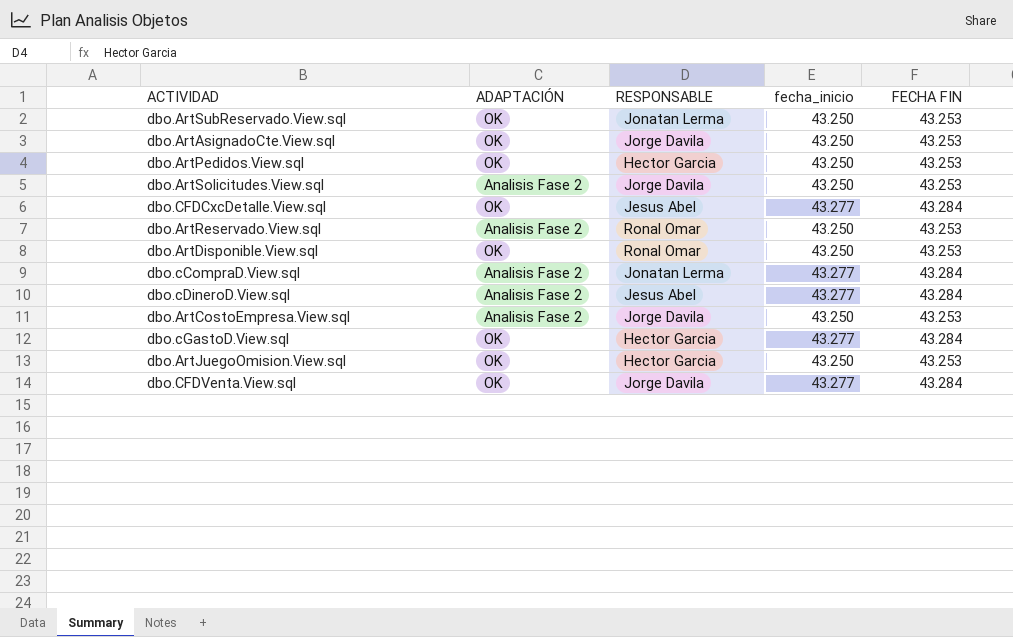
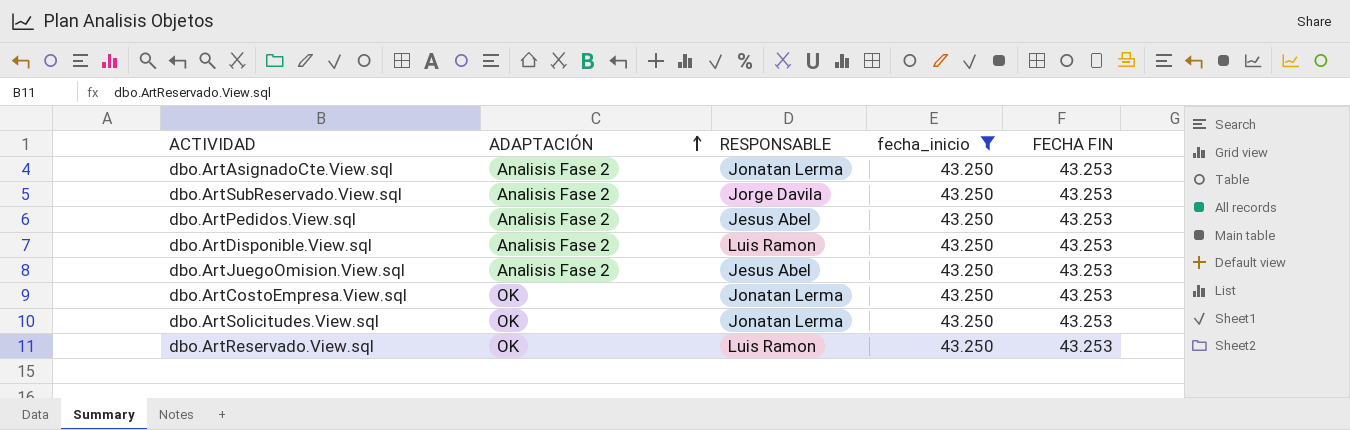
filter: none -> fecha_inicio = 43.250
row order: none -> ADAPTACIÓN ascending
dbo.ArtAsignadoCte.View.sql | ADAPTACIÓN: OK -> Analisis Fase 2
dbo.ArtAsignadoCte.View.sql | RESPONSABLE: Jorge Davila -> Jonatan Lerma
dbo.ArtSubReservado.View.sql | ADAPTACIÓN: OK -> Analisis Fase 2
dbo.ArtSubReservado.View.sql | RESPONSABLE: Jonatan Lerma -> Jorge Davila
dbo.ArtPedidos.View.sql | ADAPTACIÓN: OK -> Analisis Fase 2
dbo.ArtPedidos.View.sql | RESPONSABLE: Hector Garcia -> Jesus Abel
dbo.ArtDisponible.View.sql | ADAPTACIÓN: OK -> Analisis Fase 2
dbo.ArtDisponible.View.sql | RESPONSABLE: Ronal Omar -> Luis Ramon
dbo.ArtJuegoOmision.View.sql | ADAPTACIÓN: OK -> Analisis Fase 2
dbo.ArtJuegoOmision.View.sql | RESPONSABLE: Hector Garcia -> Jesus Abel
dbo.ArtCostoEmpresa.View.sql | ADAPTACIÓN: Analisis Fase 2 -> OK
dbo.ArtCostoEmpresa.View.sql | RESPONSABLE: Jorge Davila -> Jonatan Lerma
dbo.ArtSolicitudes.View.sql | ADAPTACIÓN: Analisis Fase 2 -> OK
dbo.ArtSolicitudes.View.sql | RESPONSABLE: Jorge Davila -> Jonatan Lerma
dbo.ArtReservado.View.sql | ADAPTACIÓN: Analisis Fase 2 -> OK
dbo.ArtReservado.View.sql | RESPONSABLE: Ronal Omar -> Luis Ramon

